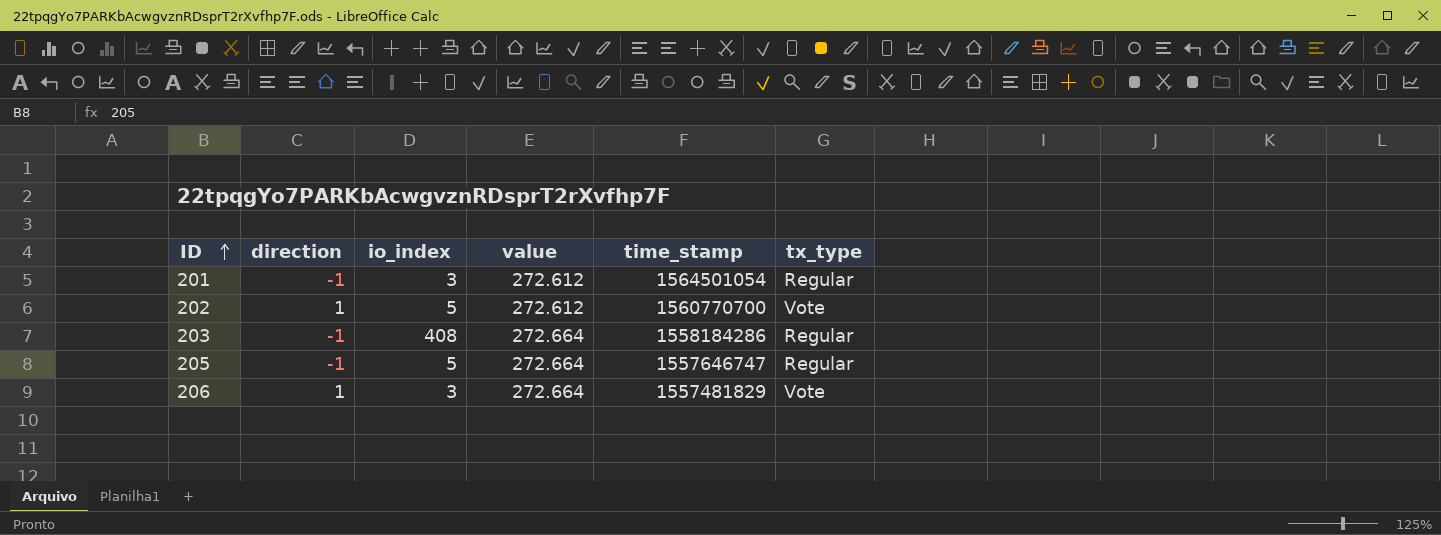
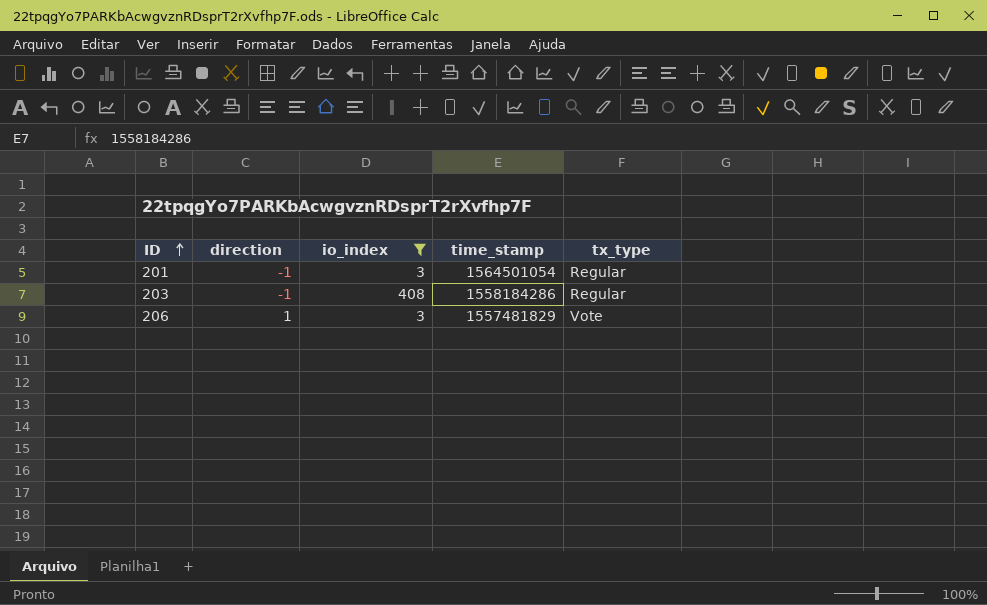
filter: none -> io_index != 5
column value | position: 4 -> none

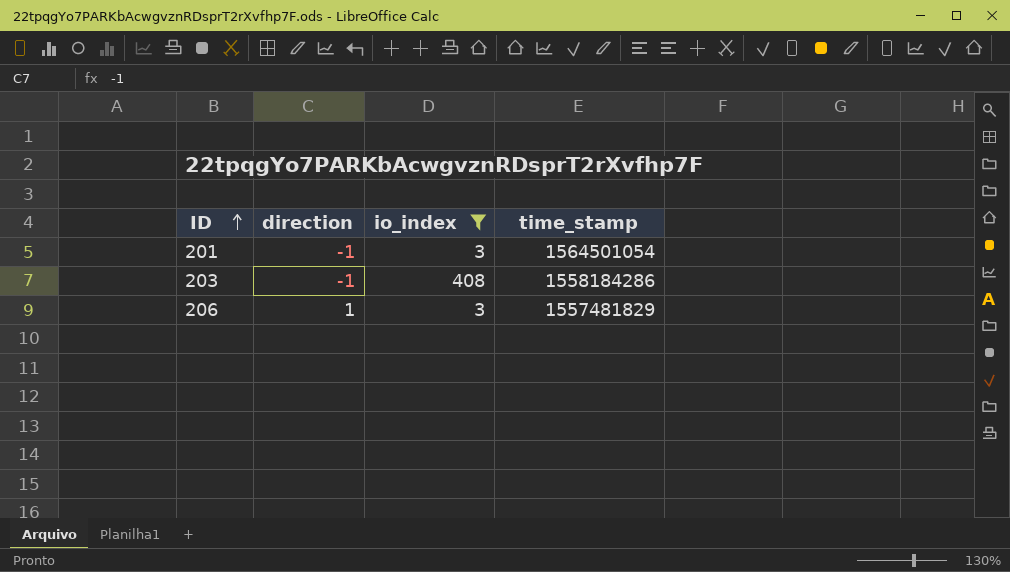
column tx_type | position: 5 -> none

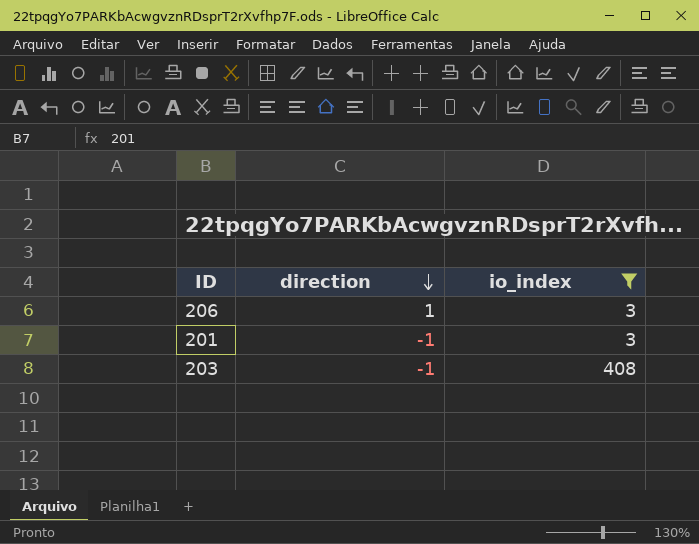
row order: ID ascending -> direction descending
column time_stamp | position: 4 -> none

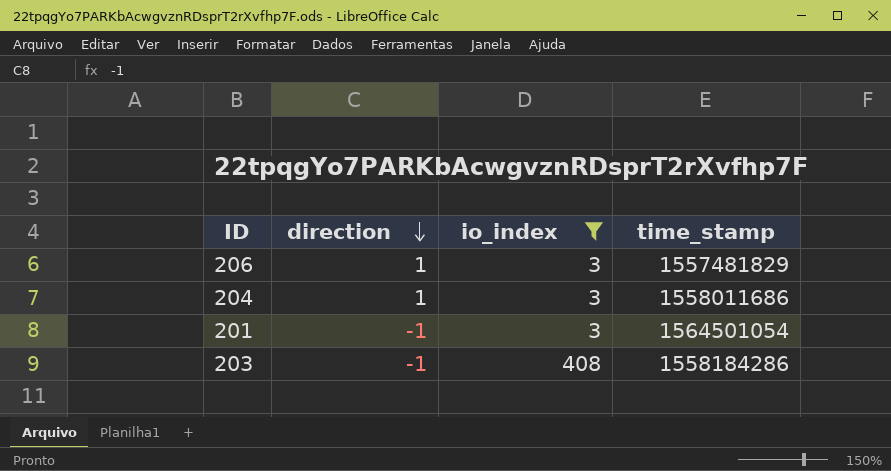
column time_stamp | position: none -> 4
row 204: none -> 1 | 3 | 1558011686

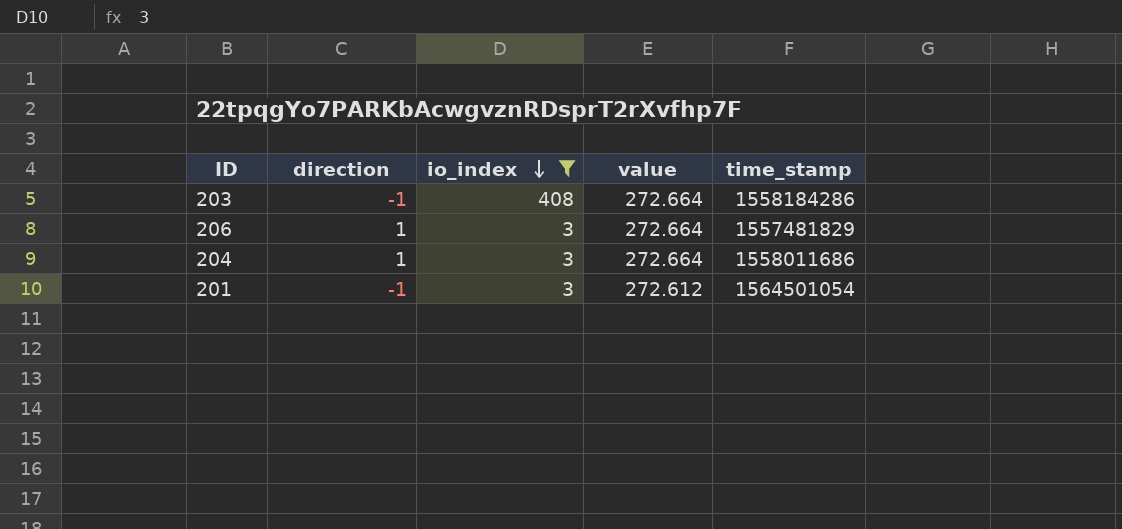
row order: direction descending -> io_index descending
column value | position: none -> 4

